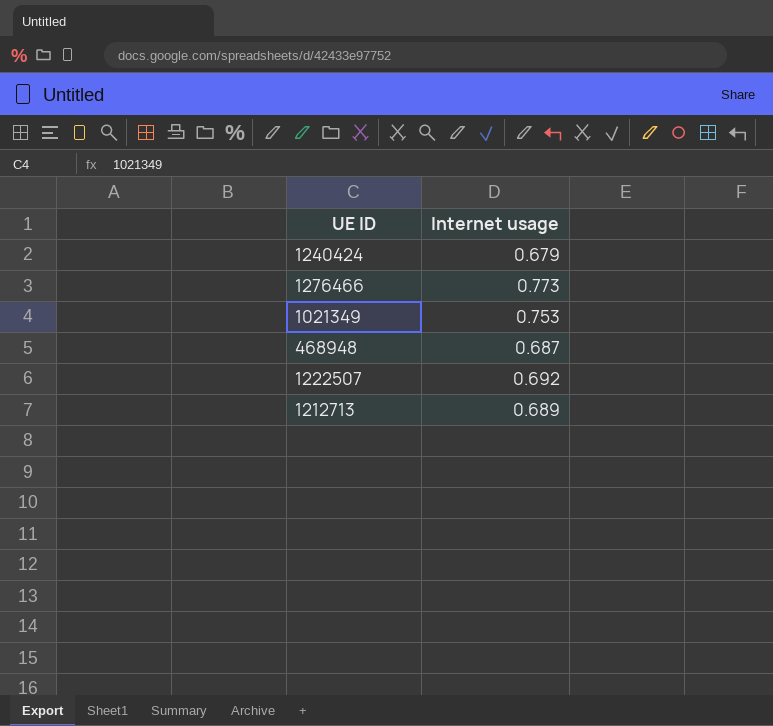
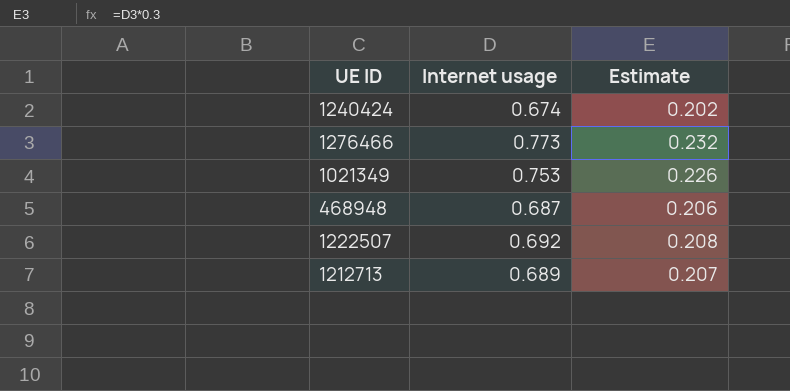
column Estimate | formula: none -> [Internet usage] * 0.3
1240424 | Internet usage: 0.679 -> 0.674

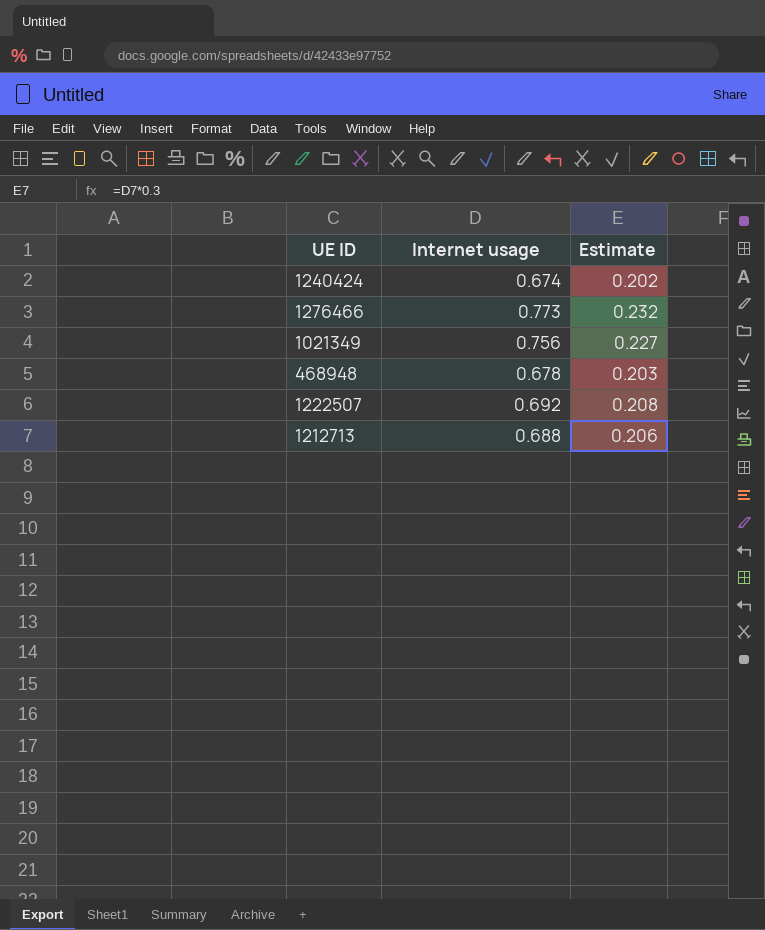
1021349 | Internet usage: 0.753 -> 0.756
1021349 | Estimate: 0.226 -> 0.227
468948 | Internet usage: 0.687 -> 0.678
468948 | Estimate: 0.206 -> 0.203
1212713 | Internet usage: 0.689 -> 0.688
1212713 | Estimate: 0.207 -> 0.206

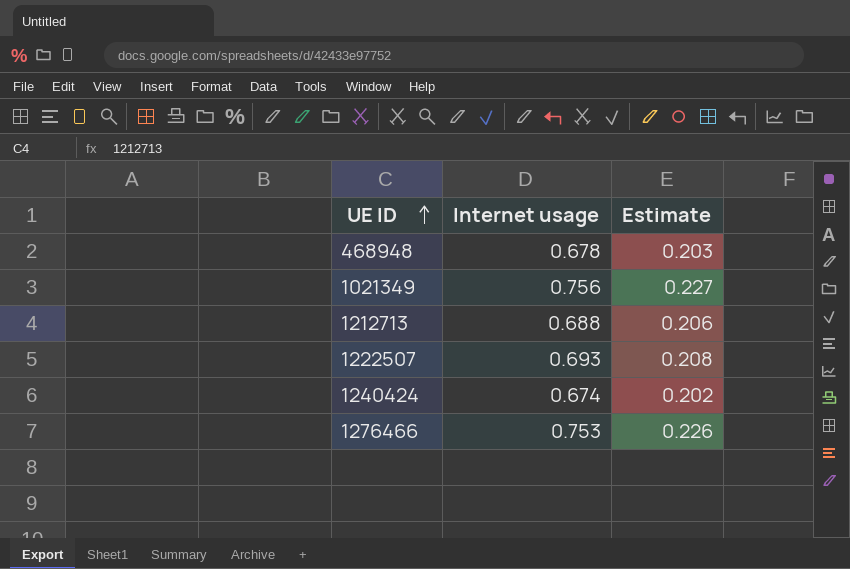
row order: none -> UE ID ascending
1222507 | Internet usage: 0.692 -> 0.693
1276466 | Internet usage: 0.773 -> 0.753
1276466 | Estimate: 0.232 -> 0.226

